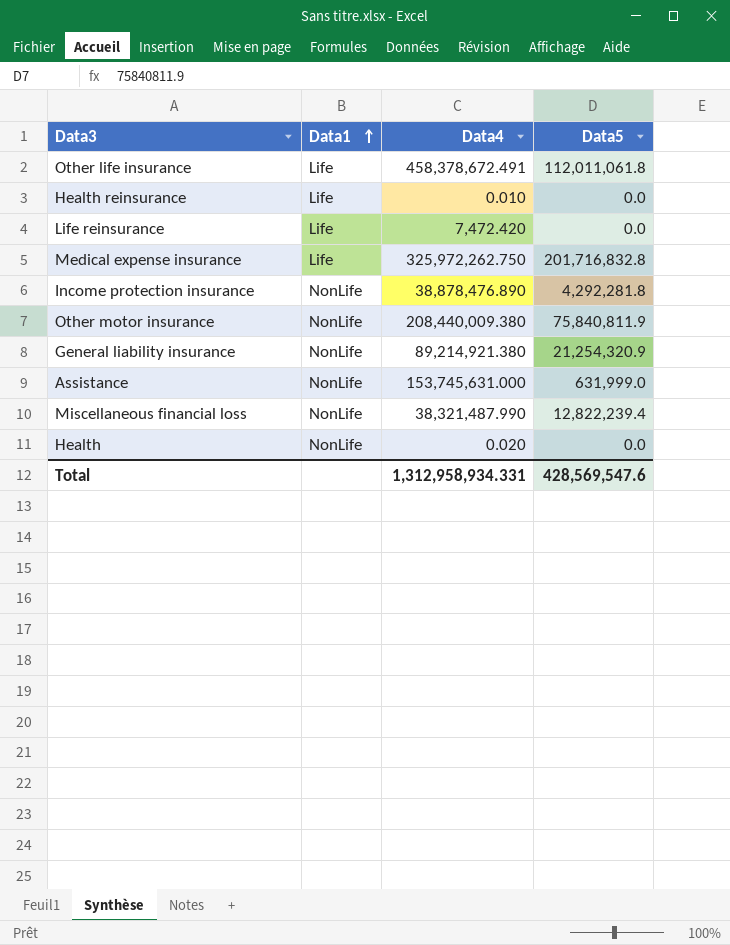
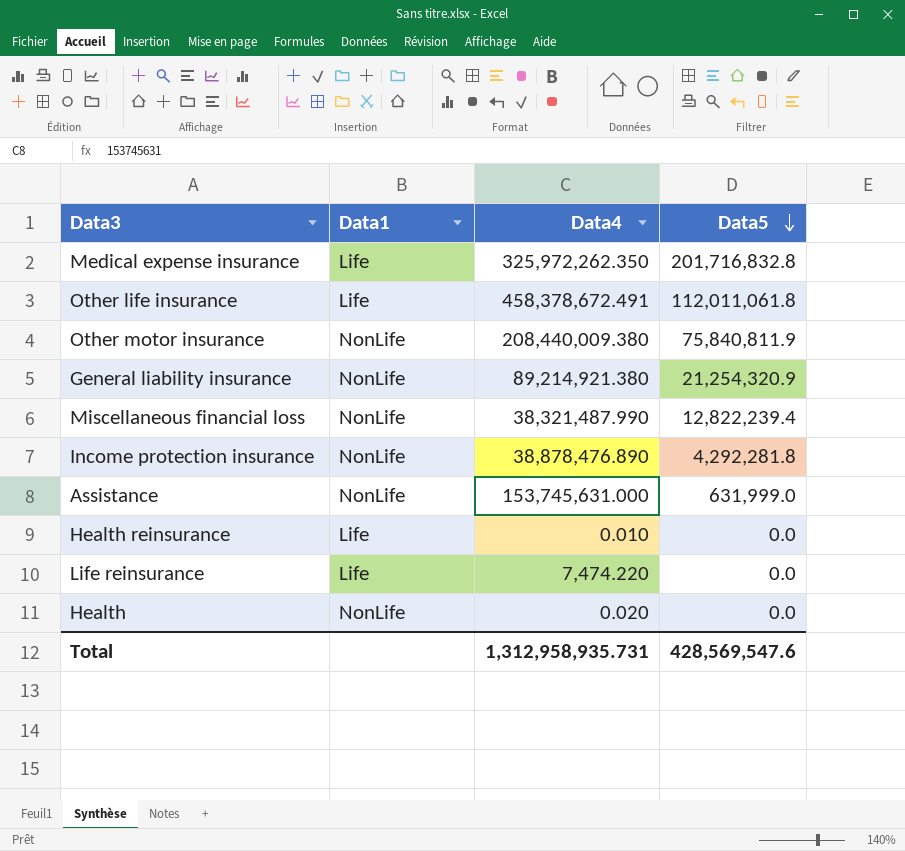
row order: Data1 ascending -> Data5 descending
Medical expense insurance | Data4: 325,972,262.750 -> 325,972,262.350
Life reinsurance | Data4: 7,472.420 -> 7,474.220
Total | Data4: 1,312,958,934.331 -> 1,312,958,935.731

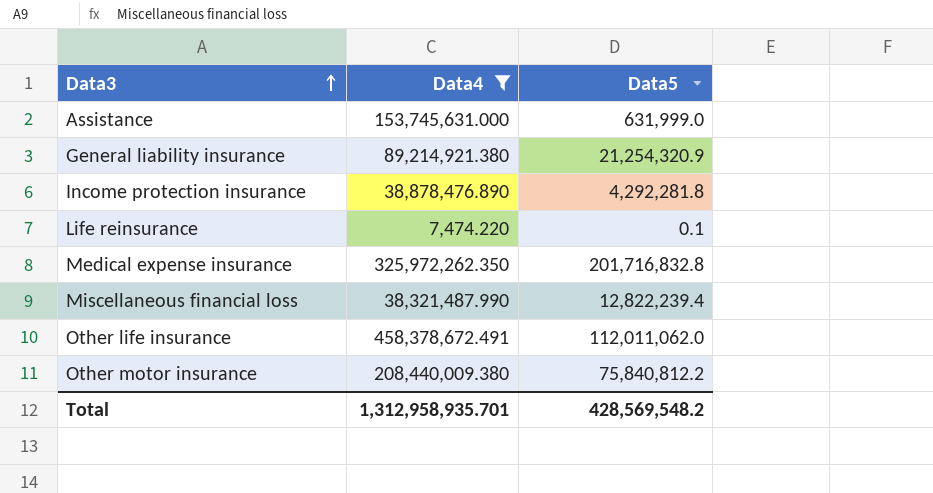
filter: none -> Data4 >= 7,474.220
row order: Data5 descending -> Data3 ascending
column Data1 | position: 2 -> none
Life reinsurance | Data5: 0.0 -> 0.1
Other life insurance | Data5: 112,011,061.8 -> 112,011,062.0
Other motor insurance | Data5: 75,840,811.9 -> 75,840,812.2
Total | Data4: 1,312,958,935.731 -> 1,312,958,935.701
Total | Data5: 428,569,547.6 -> 428,569,548.2

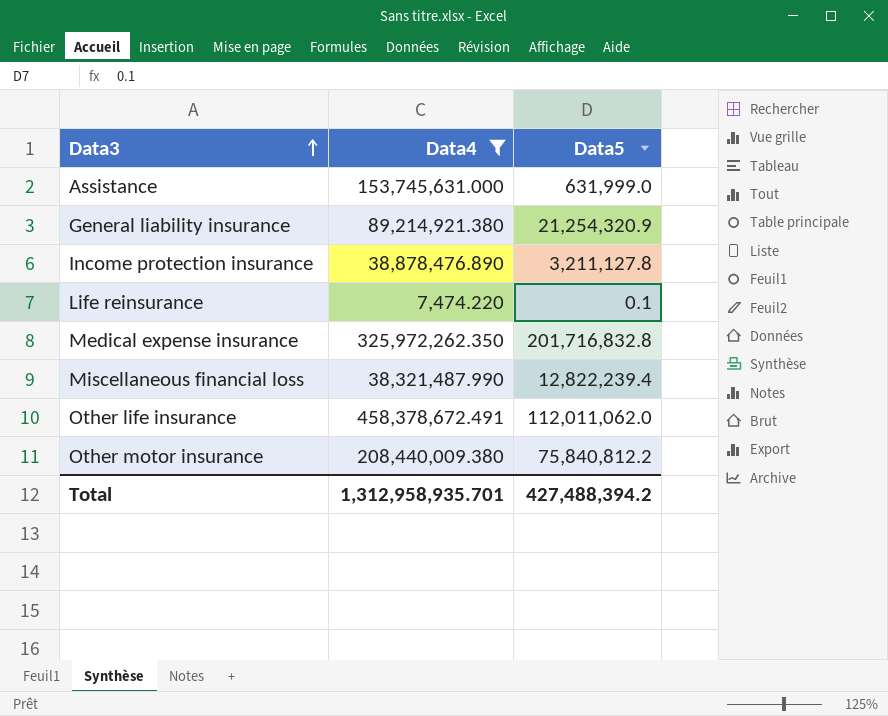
Income protection insurance | Data5: 4,292,281.8 -> 3,211,127.8
Total | Data5: 428,569,548.2 -> 427,488,394.2

